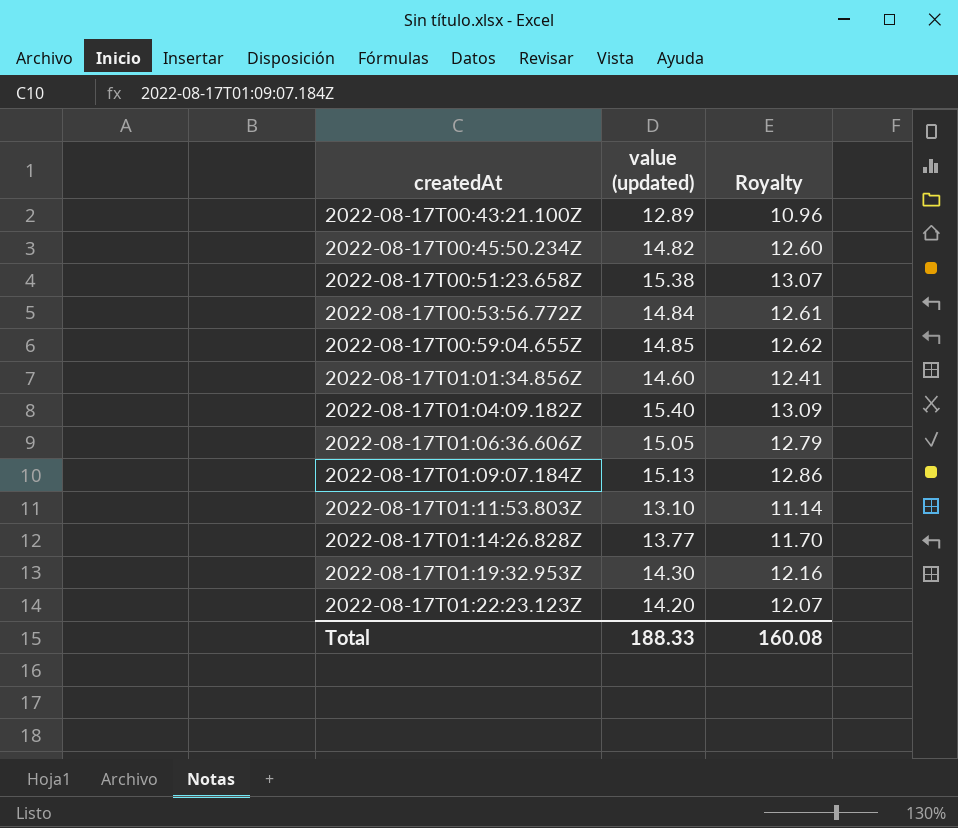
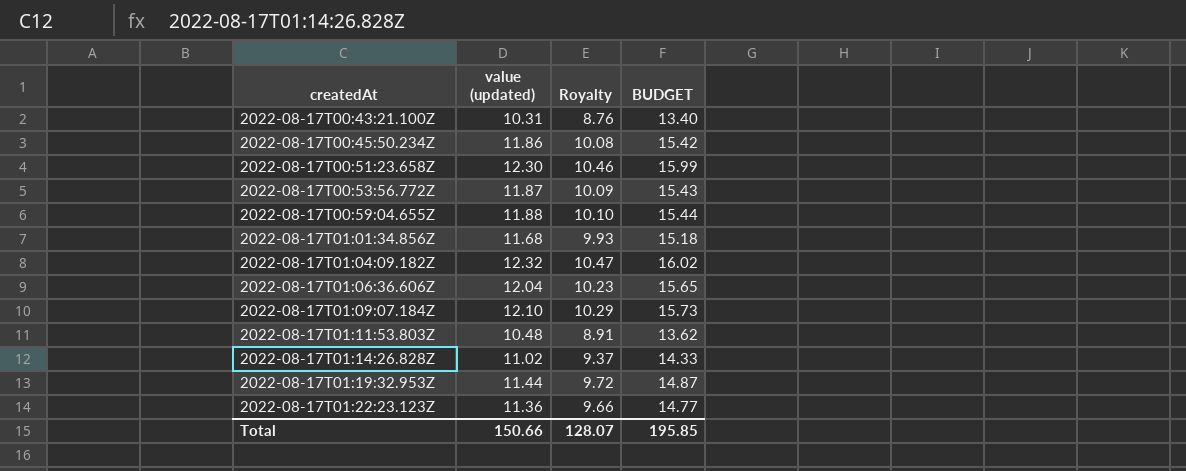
column BUDGET | formula: none -> [value (updated)] * 1.3
2022-08-17T00:43:21.100Z | value (updated): 12.89 -> 10.31
2022-08-17T00:43:21.100Z | Royalty: 10.96 -> 8.76
2022-08-17T00:45:50.234Z | value (updated): 14.82 -> 11.86
2022-08-17T00:45:50.234Z | Royalty: 12.60 -> 10.08
2022-08-17T00:51:23.658Z | value (updated): 15.38 -> 12.30
2022-08-17T00:51:23.658Z | Royalty: 13.07 -> 10.46
2022-08-17T00:53:56.772Z | value (updated): 14.84 -> 11.87
2022-08-17T00:53:56.772Z | Royalty: 12.61 -> 10.09
2022-08-17T00:59:04.655Z | value (updated): 14.85 -> 11.88
2022-08-17T00:59:04.655Z | Royalty: 12.62 -> 10.10
2022-08-17T01:01:34.856Z | value (updated): 14.60 -> 11.68
2022-08-17T01:01:34.856Z | Royalty: 12.41 -> 9.93
2022-08-17T01:04:09.182Z | value (updated): 15.40 -> 12.32
2022-08-17T01:04:09.182Z | Royalty: 13.09 -> 10.47
2022-08-17T01:06:36.606Z | value (updated): 15.05 -> 12.04
2022-08-17T01:06:36.606Z | Royalty: 12.79 -> 10.23
2022-08-17T01:09:07.184Z | value (updated): 15.13 -> 12.10
2022-08-17T01:09:07.184Z | Royalty: 12.86 -> 10.29
2022-08-17T01:11:53.803Z | value (updated): 13.10 -> 10.48
2022-08-17T01:11:53.803Z | Royalty: 11.14 -> 8.91
2022-08-17T01:14:26.828Z | value (updated): 13.77 -> 11.02
2022-08-17T01:14:26.828Z | Royalty: 11.70 -> 9.37
2022-08-17T01:19:32.953Z | value (updated): 14.30 -> 11.44
2022-08-17T01:19:32.953Z | Royalty: 12.16 -> 9.72
2022-08-17T01:22:23.123Z | value (updated): 14.20 -> 11.36
2022-08-17T01:22:23.123Z | Royalty: 12.07 -> 9.66
Total | value (updated): 188.33 -> 150.66
Total | Royalty: 160.08 -> 128.07

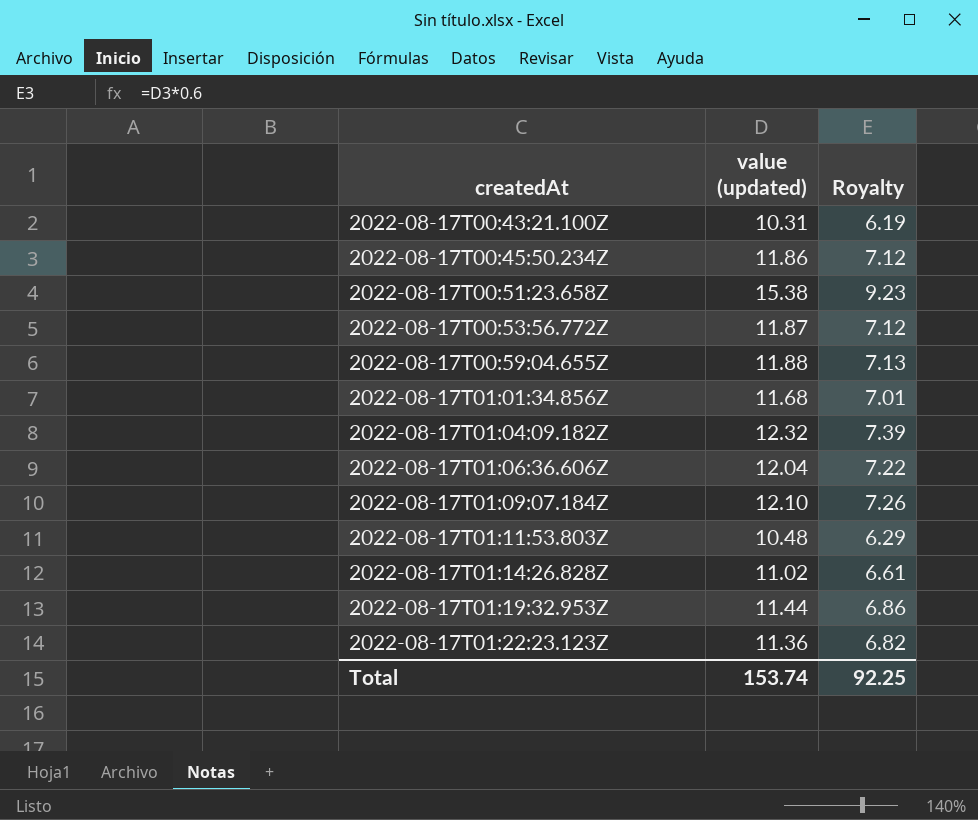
column BUDGET | formula: [value (updated)] * 1.3 -> none
column Royalty | formula: [value (updated)] * 0.85 -> [value (updated)] * 0.6
2022-08-17T00:51:23.658Z | value (updated): 12.30 -> 15.38
Total | value (updated): 150.66 -> 153.74
Total | Royalty: 128.07 -> 92.25

